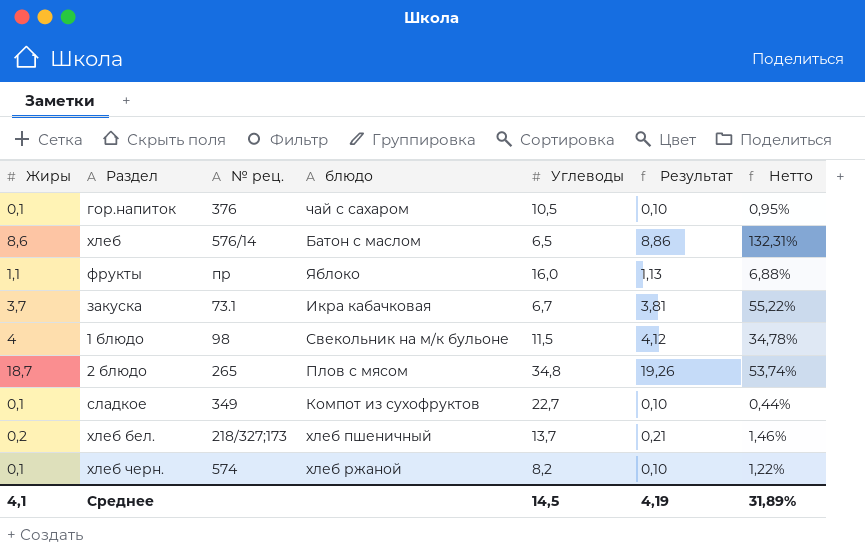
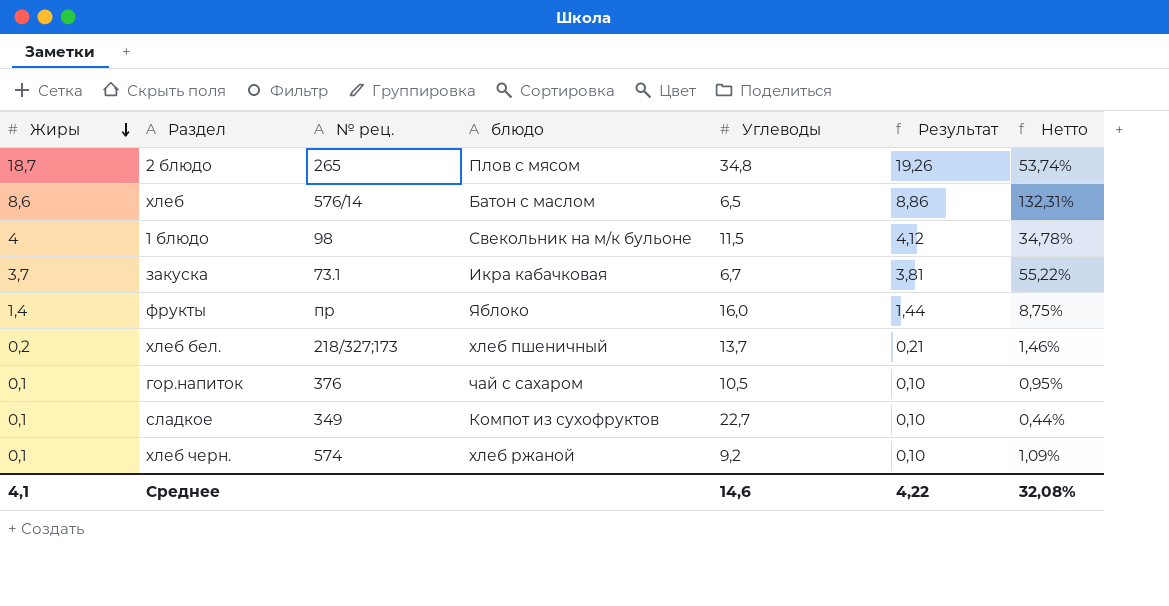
row order: none -> Жиры descending
фрукты | Жиры: 1,1 -> 1,4
фрукты | Результат: 1,13 -> 1,44
фрукты | Нетто: 6,88% -> 8,75%
хлеб черн. | Углеводы: 8,2 -> 9,2
хлеб черн. | Нетто: 1,22% -> 1,09%
Среднее | Углеводы: 14,5 -> 14,6
Среднее | Результат: 4,19 -> 4,22
Среднее | Нетто: 31,89% -> 32,08%

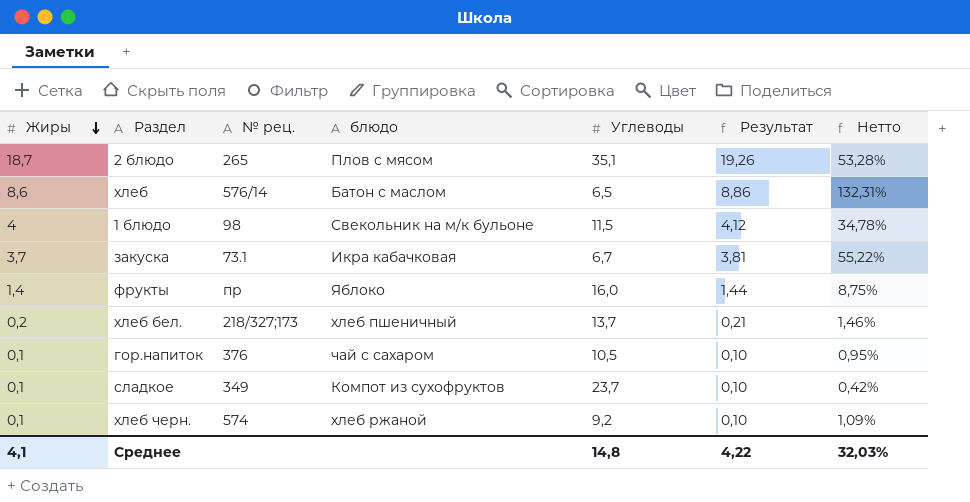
2 блюдо | Углеводы: 34,8 -> 35,1
2 блюдо | Нетто: 53,74% -> 53,28%
сладкое | Углеводы: 22,7 -> 23,7
сладкое | Нетто: 0,44% -> 0,42%
Среднее | Углеводы: 14,6 -> 14,8
Среднее | Нетто: 32,08% -> 32,03%

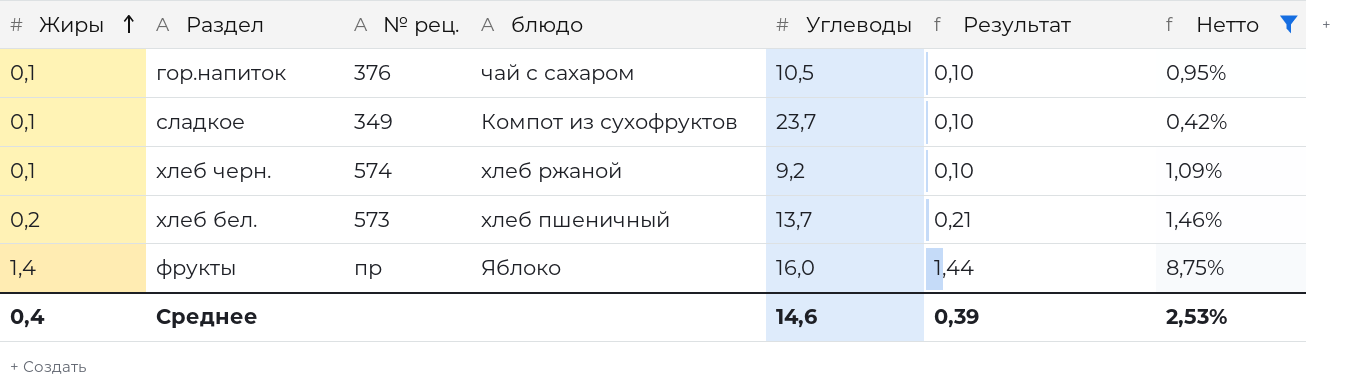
filter: none -> Нетто <= 8,75%
row order: Жиры descending -> Жиры ascending
хлеб бел. | № рец.: 218/327;173 -> 573
Среднее | Жиры: 4,1 -> 0,4
Среднее | Углеводы: 14,8 -> 14,6
Среднее | Результат: 4,22 -> 0,39
Среднее | Нетто: 32,03% -> 2,53%

